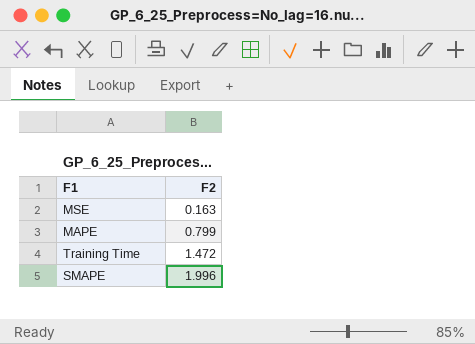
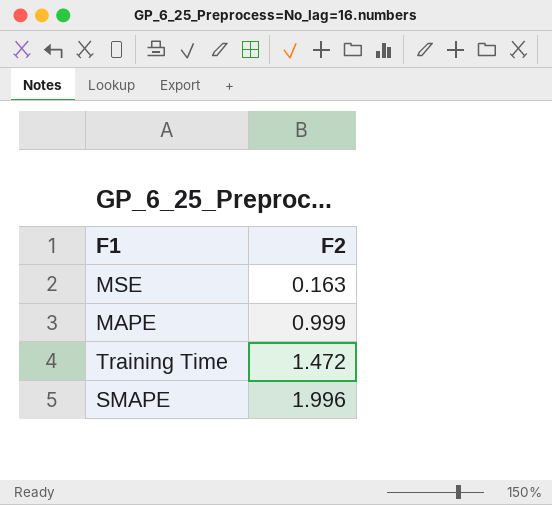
MAPE | F2: 0.799 -> 0.999

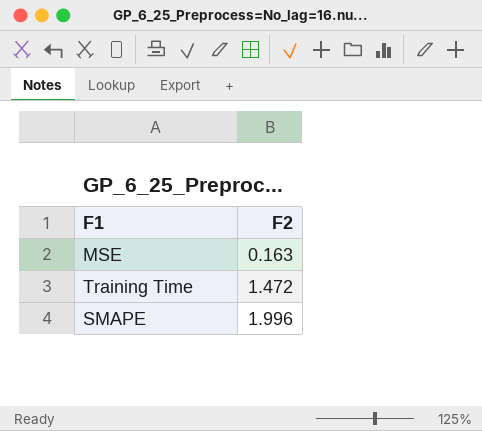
row MAPE: 0.999 -> none

